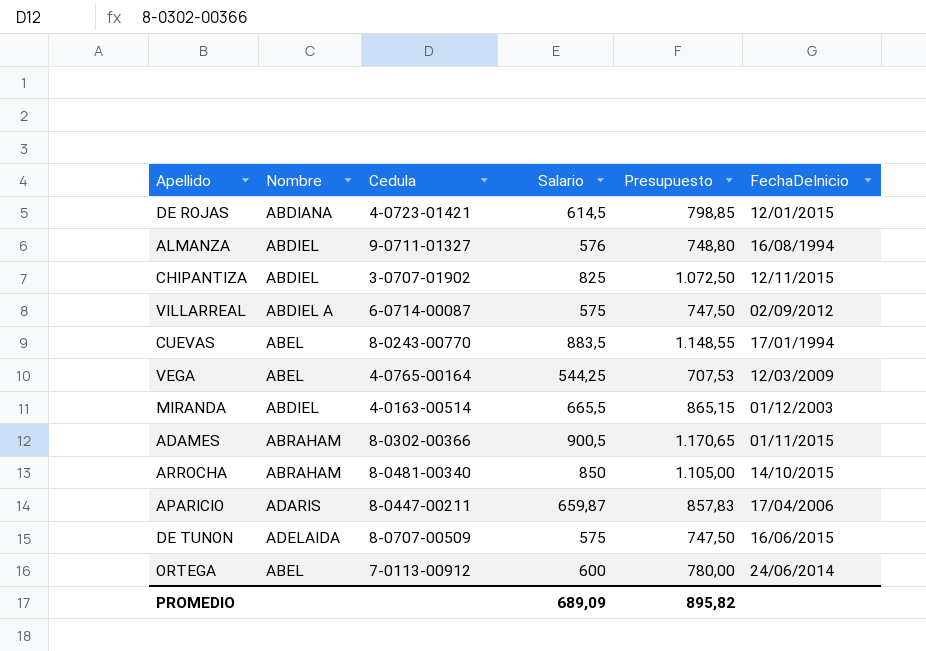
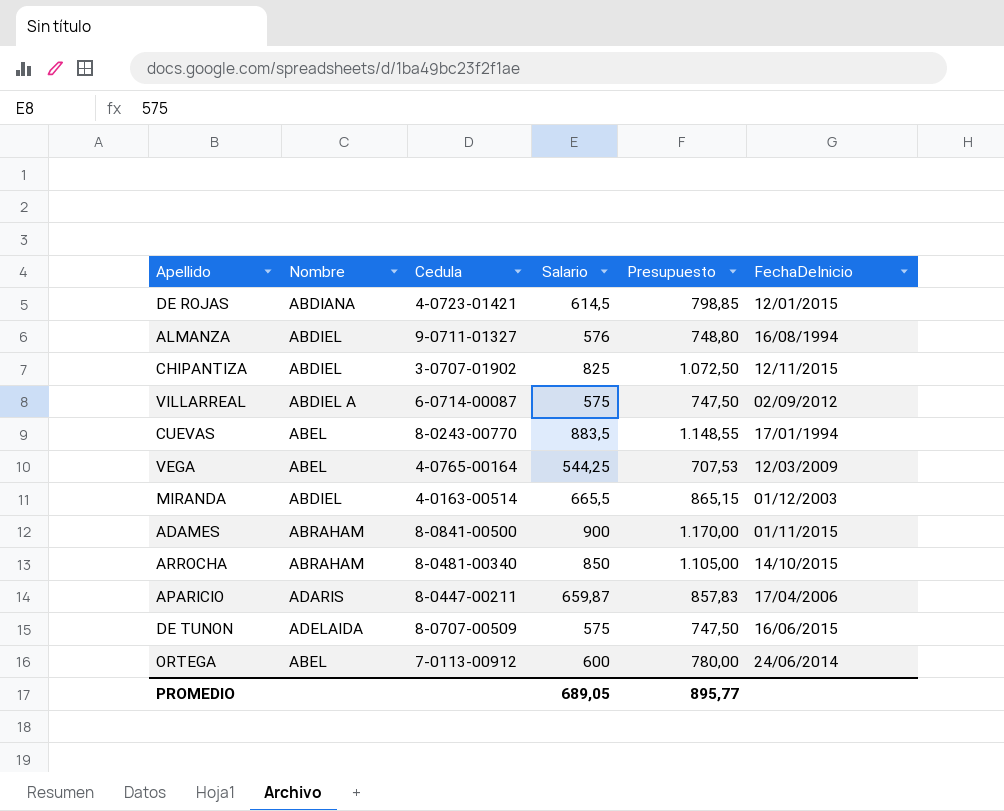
ADAMES | Cedula: 8-0302-00366 -> 8-0841-00500
ADAMES | Salario: 900,5 -> 900
ADAMES | Presupuesto: 1.170,65 -> 1.170,00
PROMEDIO | Salario: 689,09 -> 689,05
PROMEDIO | Presupuesto: 895,82 -> 895,77

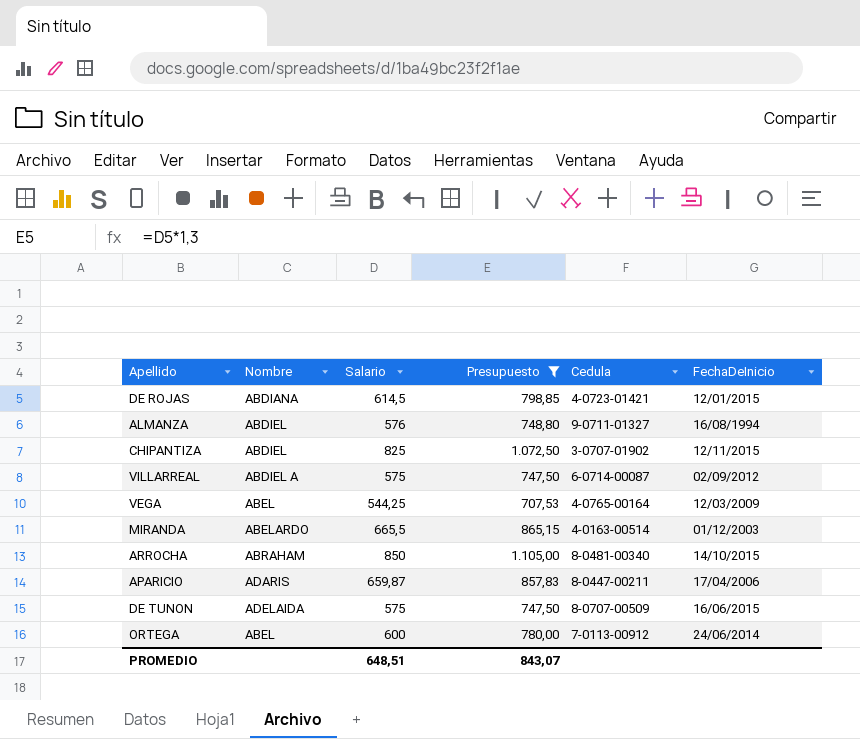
filter: none -> Presupuesto <= 1.105,00
column Cedula | position: 3 -> 5
MIRANDA | Nombre: ABDIEL -> ABELARDO
PROMEDIO | Salario: 689,05 -> 648,51
PROMEDIO | Presupuesto: 895,77 -> 843,07

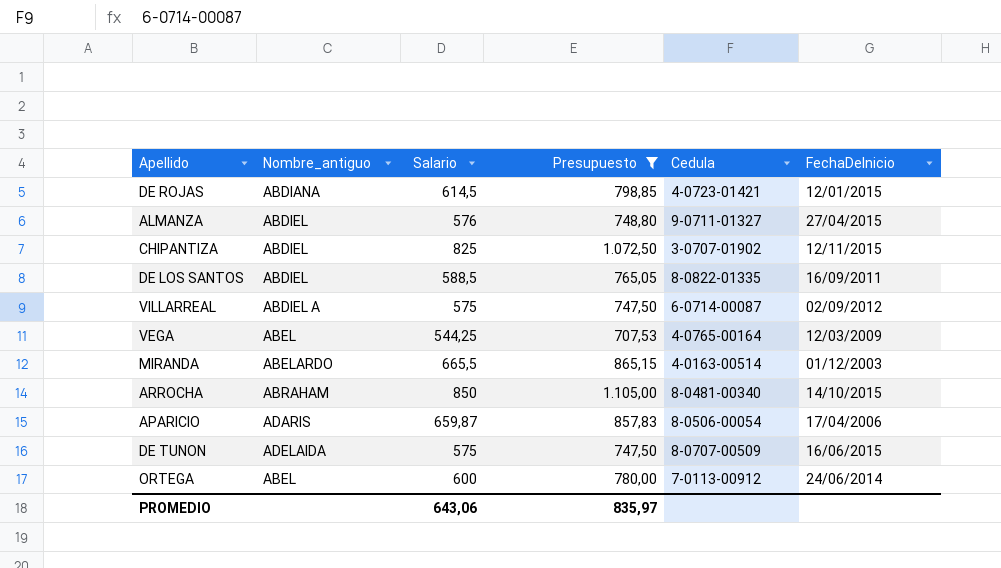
column name: Nombre -> Nombre_antiguo
ALMANZA | FechaDeInicio: 16/08/1994 -> 27/04/2015
row DE LOS SANTOS: none -> ABDIEL | 588,5 | 765,05 | 8-0822-01335 | 16/09/2011
APARICIO | Cedula: 8-0447-00211 -> 8-0506-00054
PROMEDIO | Salario: 648,51 -> 643,06
PROMEDIO | Presupuesto: 843,07 -> 835,97

